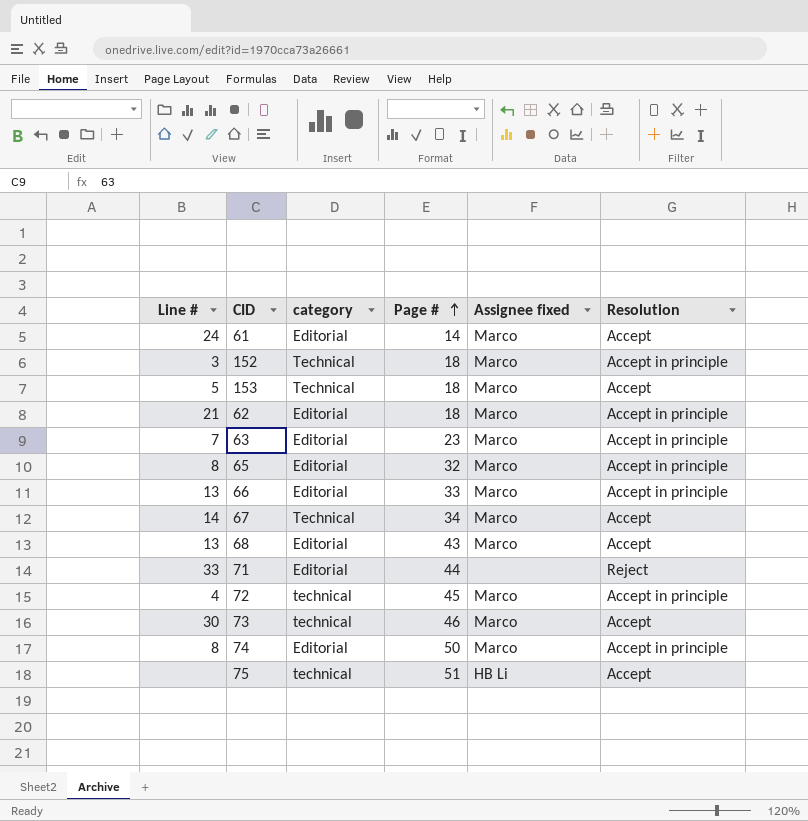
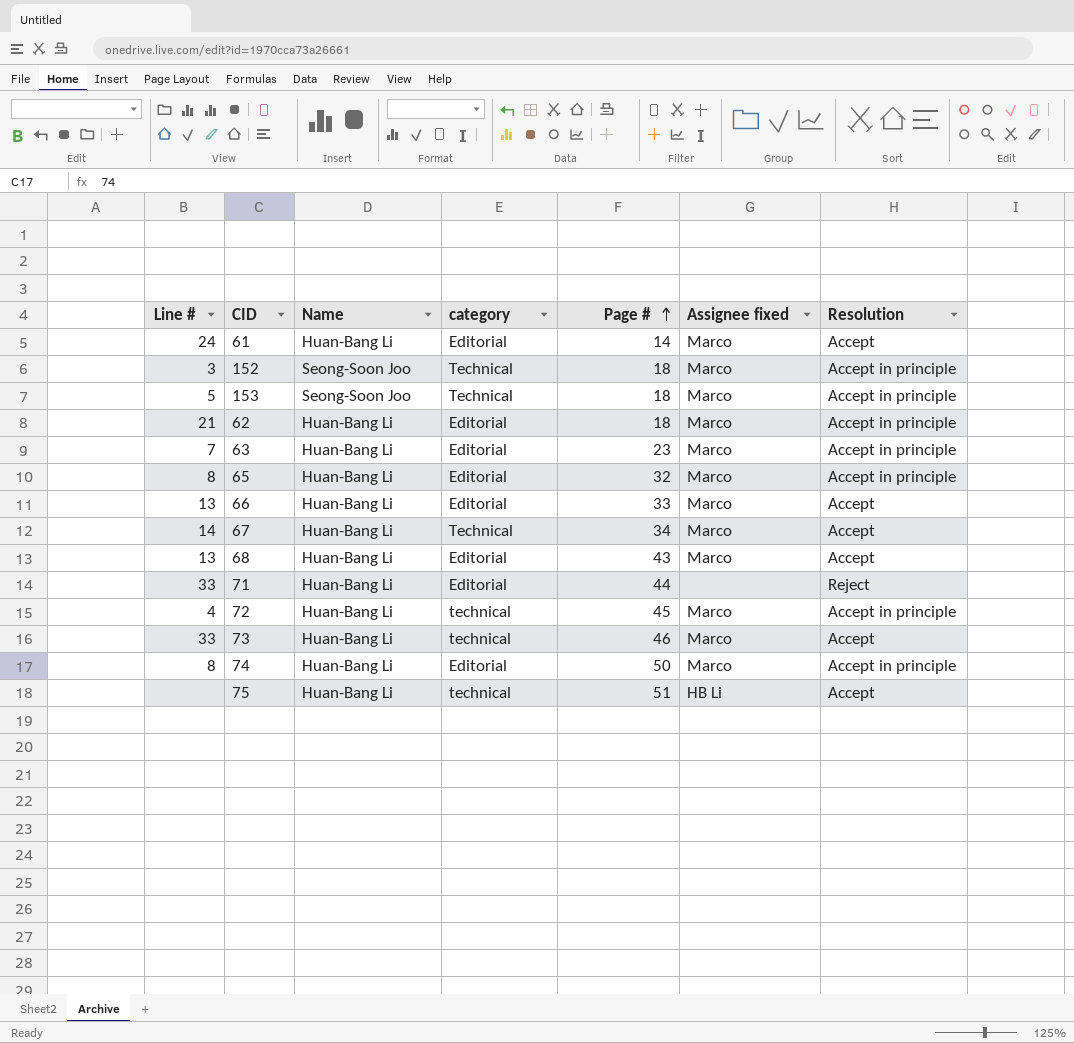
column Name | position: none -> 3
153 | Resolution: Accept -> Accept in principle
66 | Resolution: Accept in principle -> Accept
73 | Line #: 30 -> 33

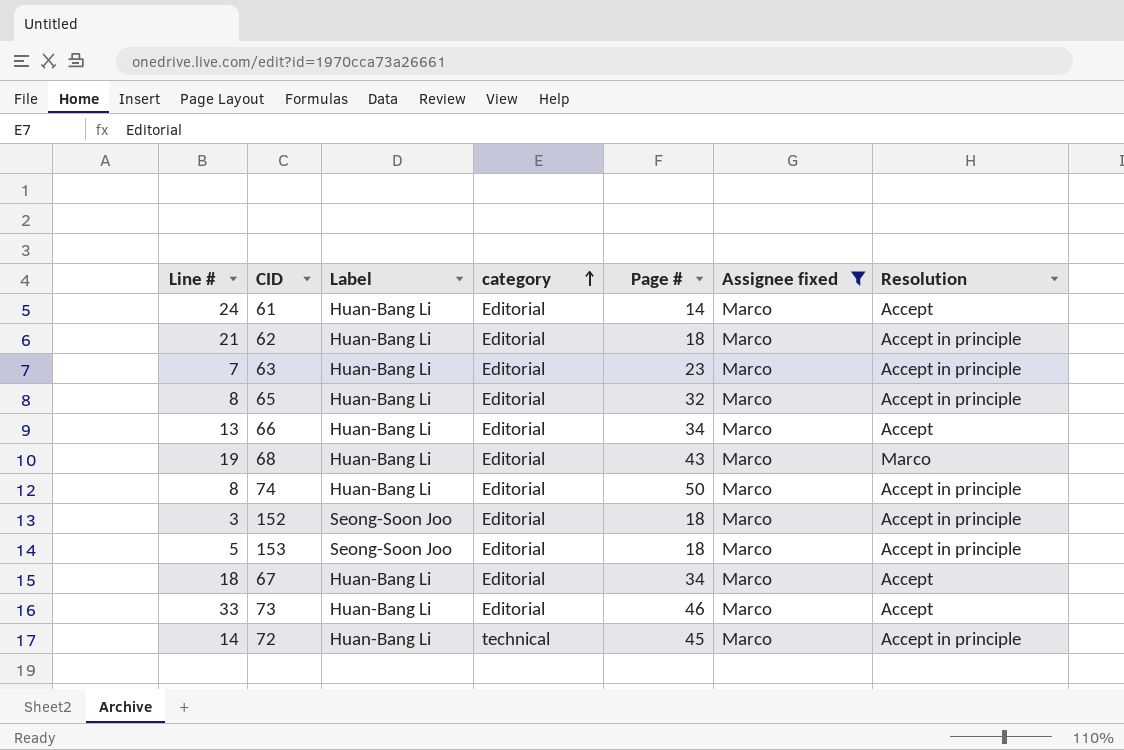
filter: none -> Assignee fixed = Marco
row order: Page # ascending -> category ascending
column name: Name -> Label
66 | Page #: 33 -> 34
68 | Line #: 13 -> 19
68 | Resolution: Accept -> Marco
152 | category: Technical -> Editorial
153 | category: Technical -> Editorial
67 | Line #: 14 -> 18
67 | category: Technical -> Editorial
73 | category: technical -> Editorial
72 | Line #: 4 -> 14

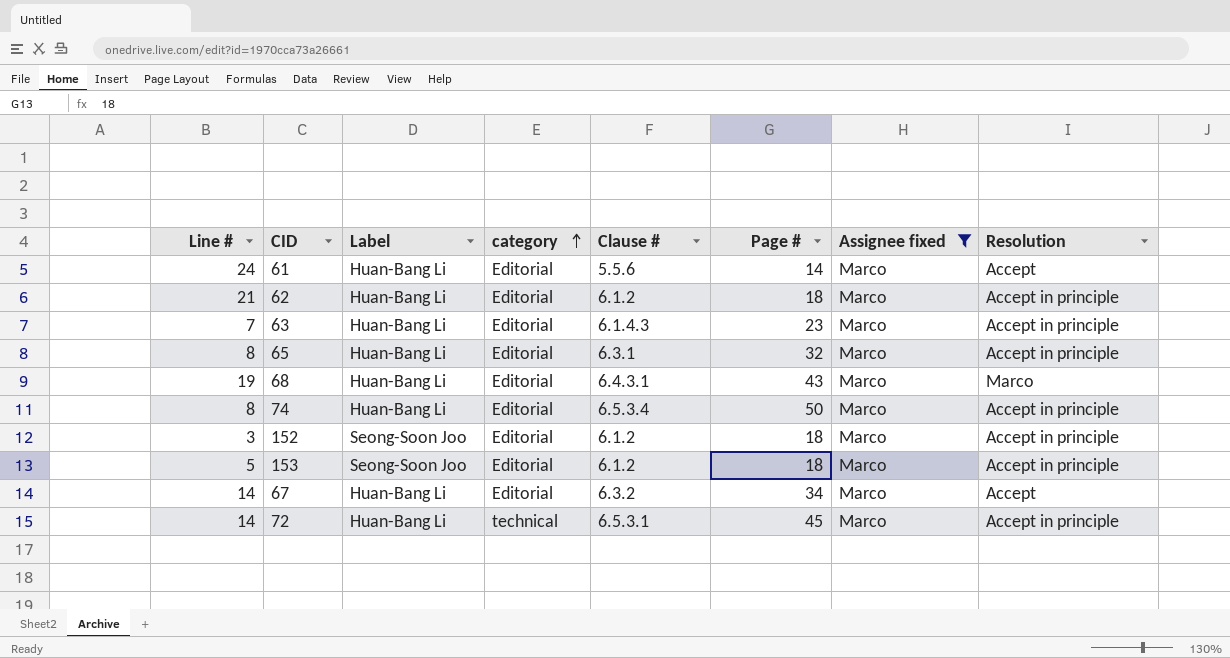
column Clause # | position: none -> 5
row 66: 13 | Huan-Bang Li | Editorial | 34 | Marco | Accept -> none
row 73: 33 | Huan-Bang Li | Editorial | 46 | Marco | Accept -> none
67 | Line #: 18 -> 14

